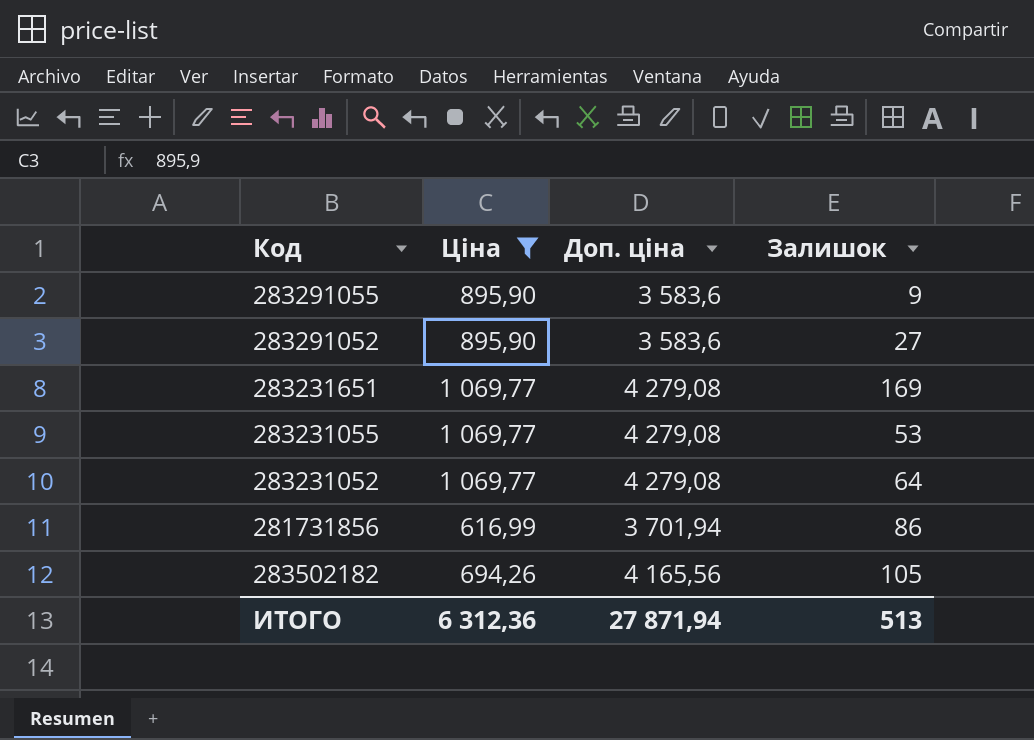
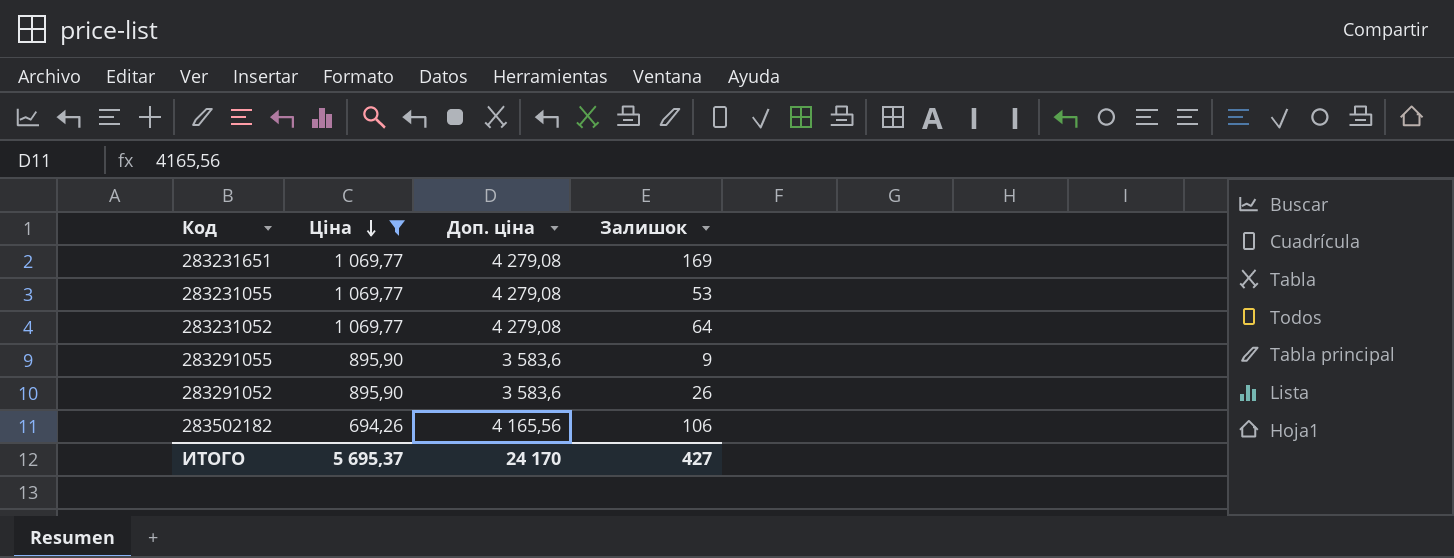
row order: none -> Ціна descending
row 281731856: 616,99 | 3 701,94 | 86 -> none
283291052 | Залишок: 27 -> 26
283502182 | Залишок: 105 -> 106
ИТОГО | Ціна: 6 312,36 -> 5 695,37
ИТОГО | Доп. ціна: 27 871,94 -> 24 170
ИТОГО | Залишок: 513 -> 427

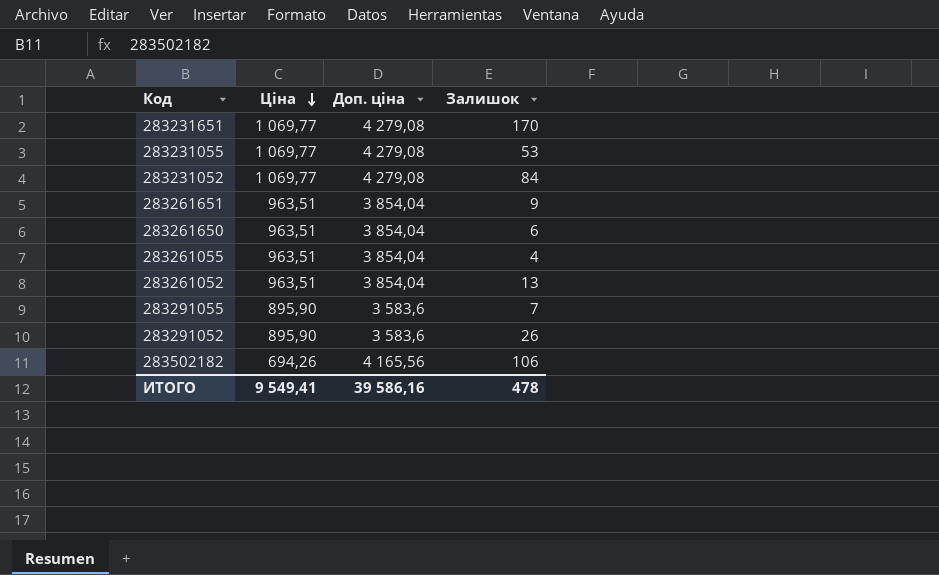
filter: Ціна != 963,51 -> none
283231651 | Залишок: 169 -> 170
283231052 | Залишок: 64 -> 84
283291055 | Залишок: 9 -> 7
ИТОГО | Ціна: 5 695,37 -> 9 549,41
ИТОГО | Доп. ціна: 24 170 -> 39 586,16
ИТОГО | Залишок: 427 -> 478

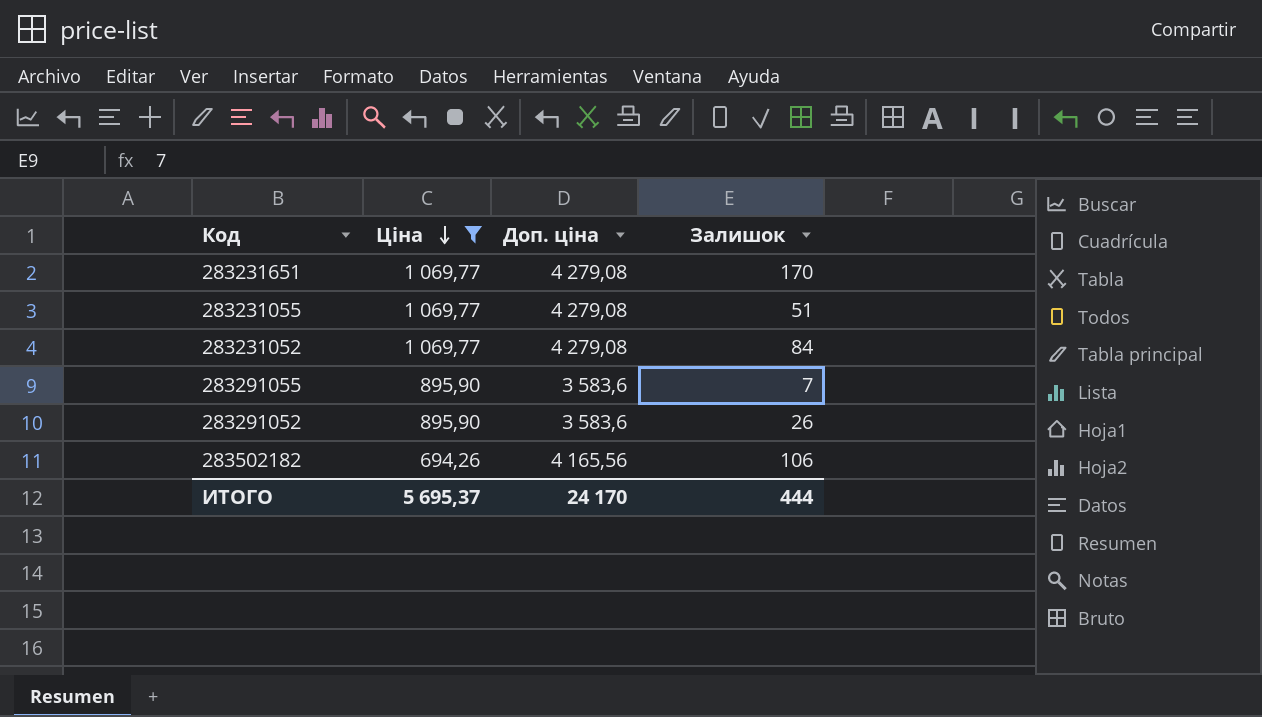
filter: none -> Ціна != 963,51
283231055 | Залишок: 53 -> 51
ИТОГО | Ціна: 9 549,41 -> 5 695,37
ИТОГО | Доп. ціна: 39 586,16 -> 24 170
ИТОГО | Залишок: 478 -> 444

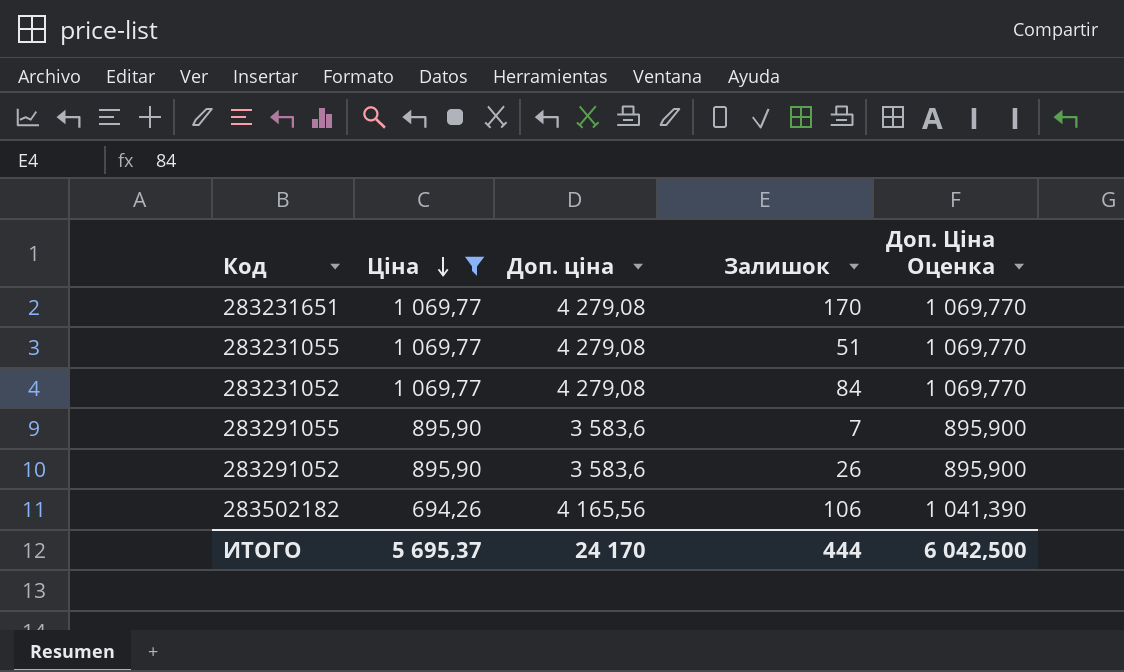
column Доп. Ціна Оценка | formula: none -> [Доп. ціна] * 0,25

